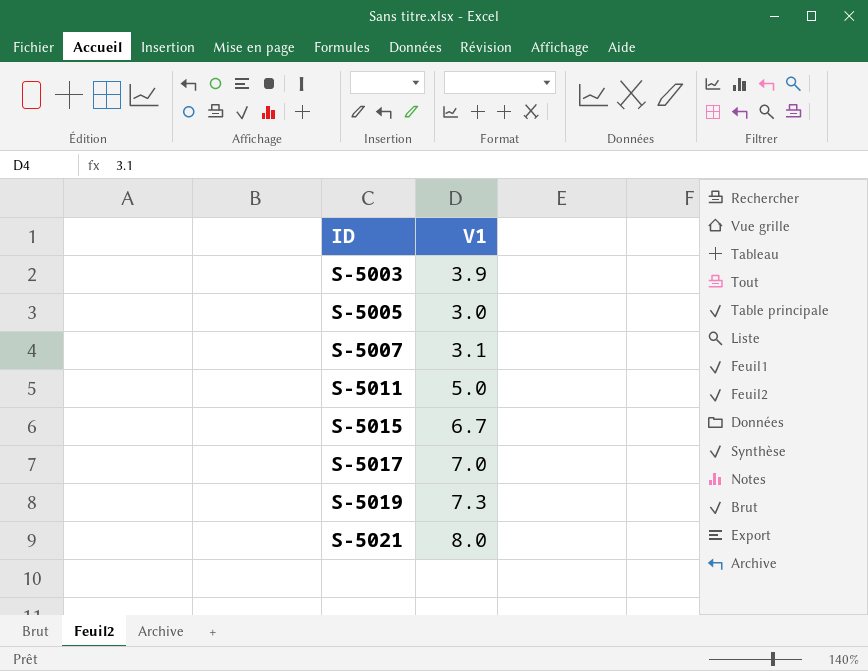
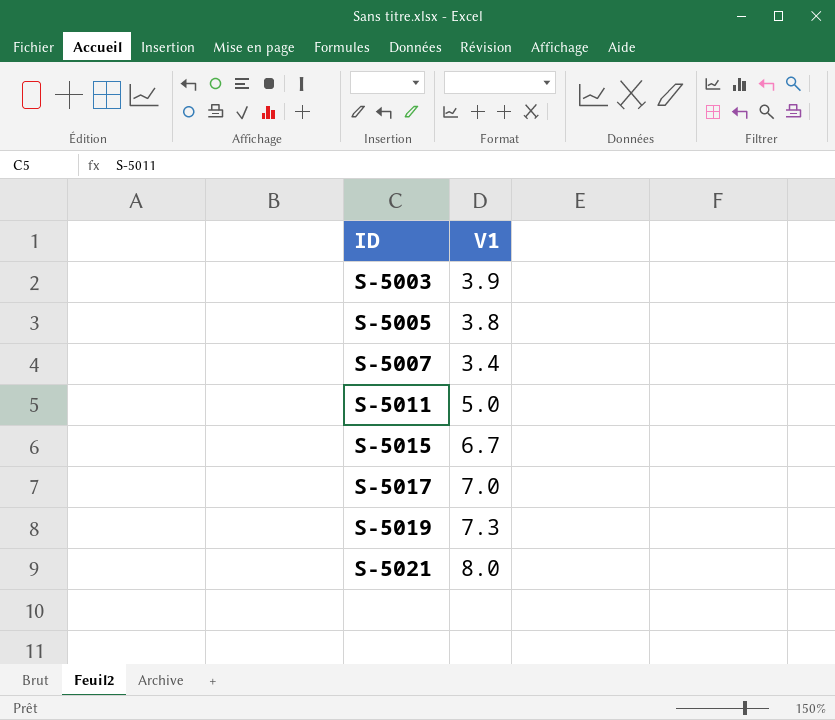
S-5005 | V1: 3.0 -> 3.8
S-5007 | V1: 3.1 -> 3.4

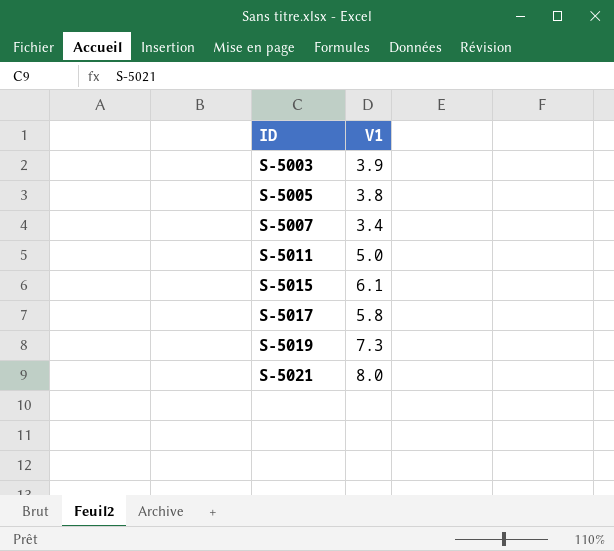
S-5015 | V1: 6.7 -> 6.1
S-5017 | V1: 7.0 -> 5.8

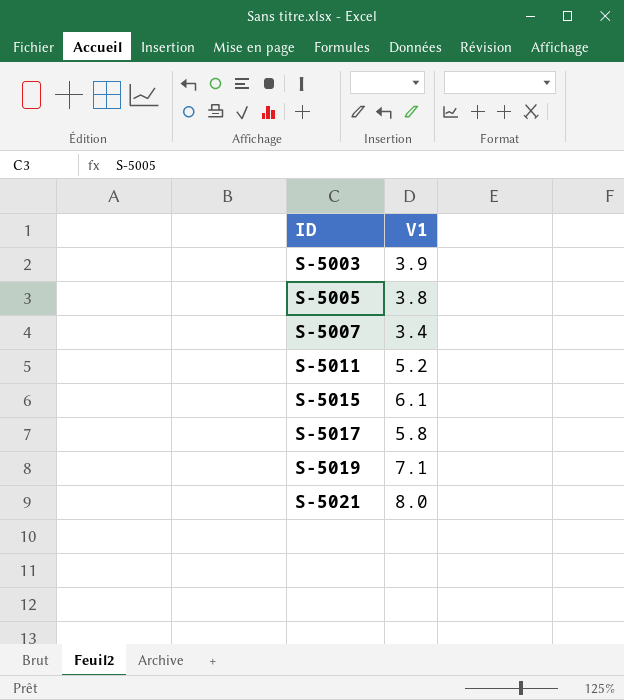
S-5011 | V1: 5.0 -> 5.2
S-5019 | V1: 7.3 -> 7.1

